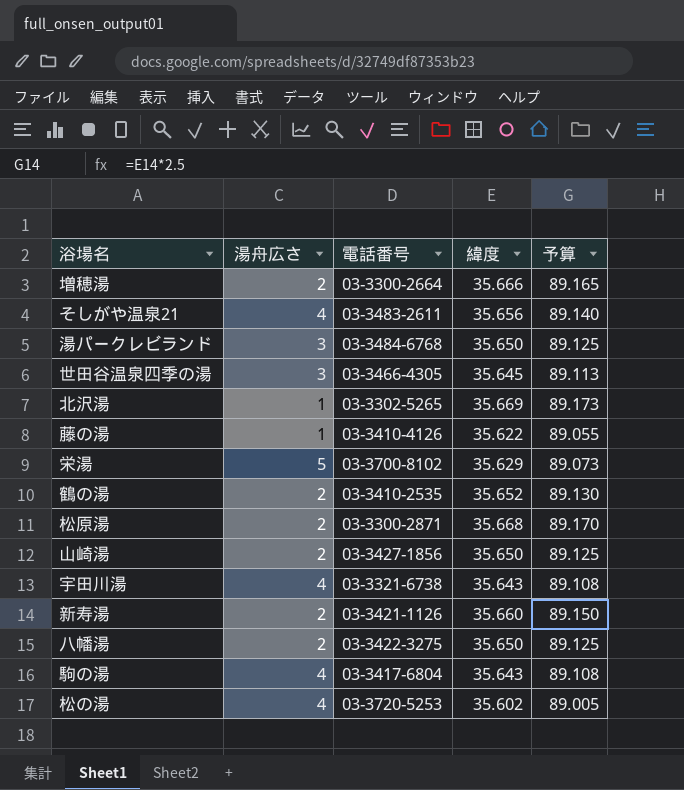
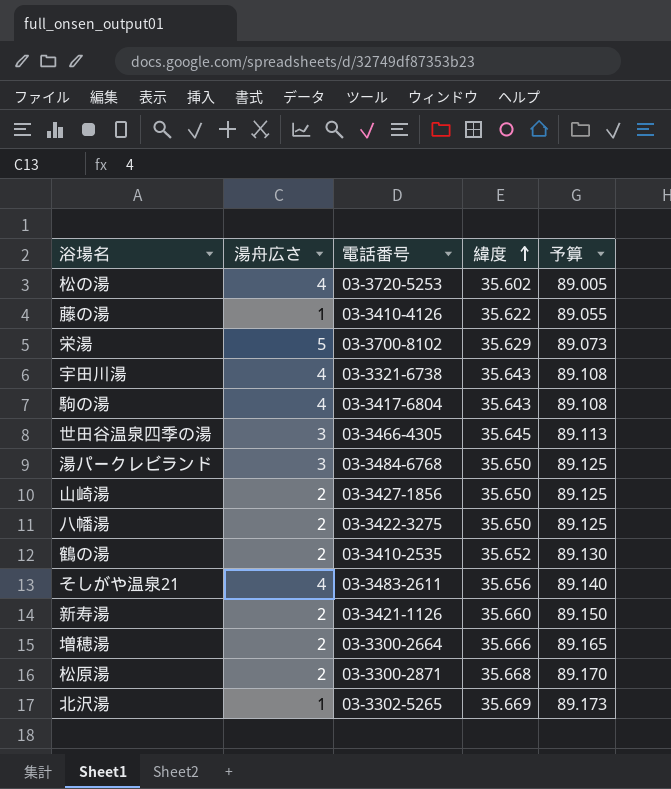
row order: none -> 緯度 ascending

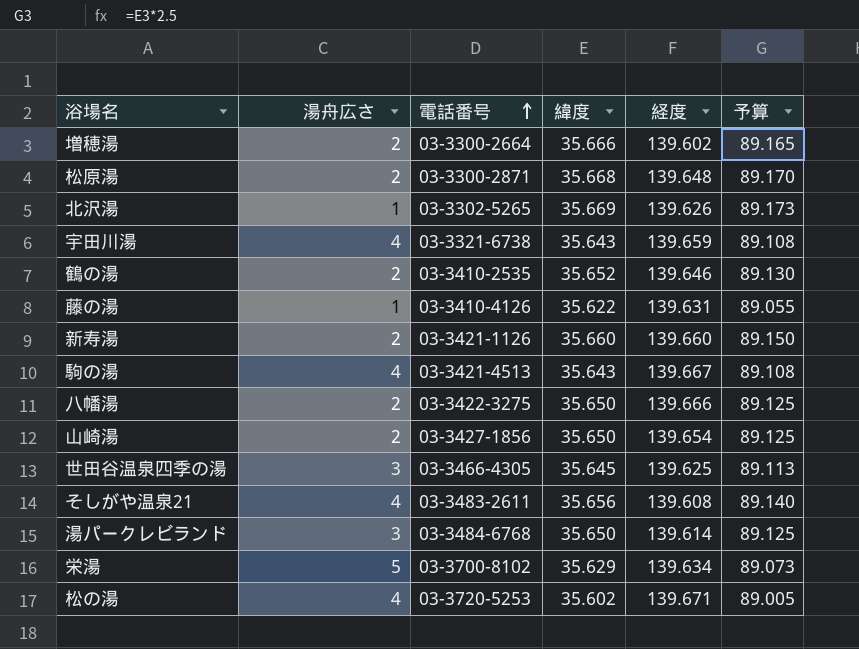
row order: 緯度 ascending -> 電話番号 ascending
column 経度 | position: none -> 5
駒の湯 | 電話番号: 03-3417-6804 -> 03-3421-4513

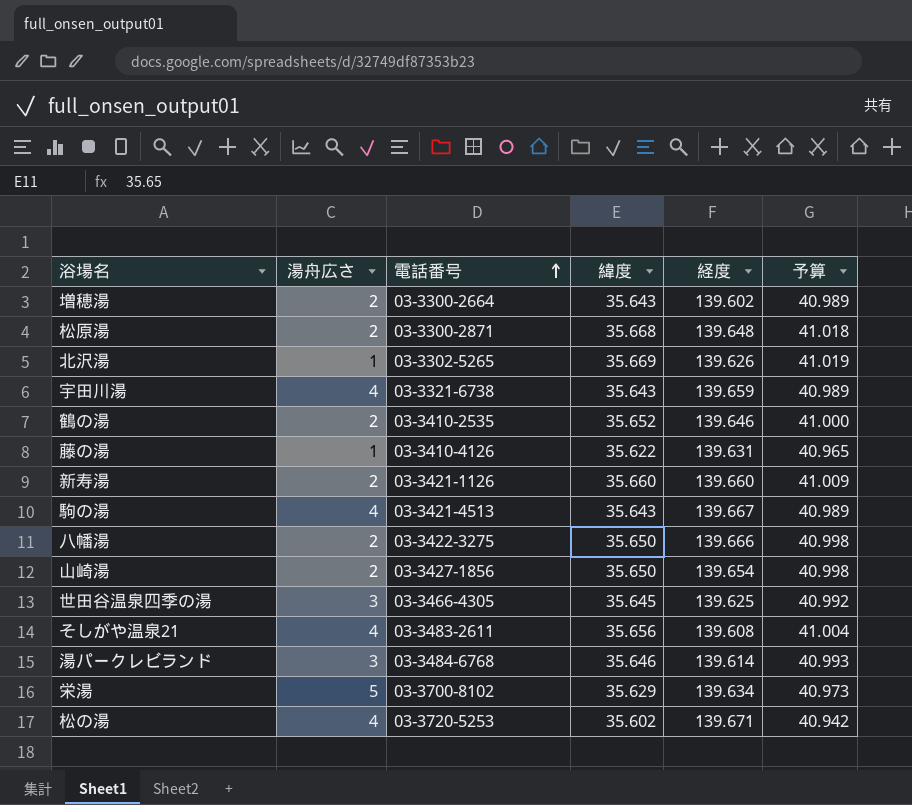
column 予算 | formula: [緯度] * 2.5 -> [緯度] * 1.15
増穂湯 | 緯度: 35.666 -> 35.643
湯パークレビランド | 緯度: 35.650 -> 35.646

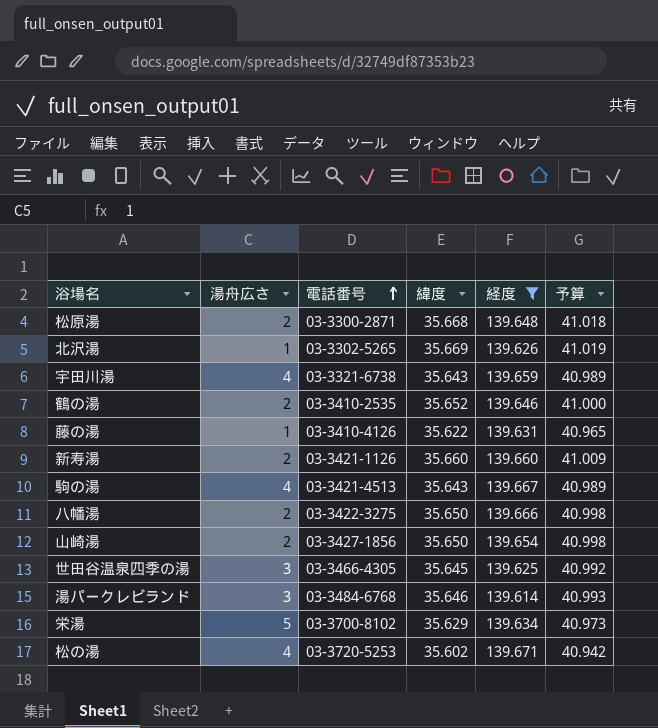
filter: none -> 経度 >= 139.614

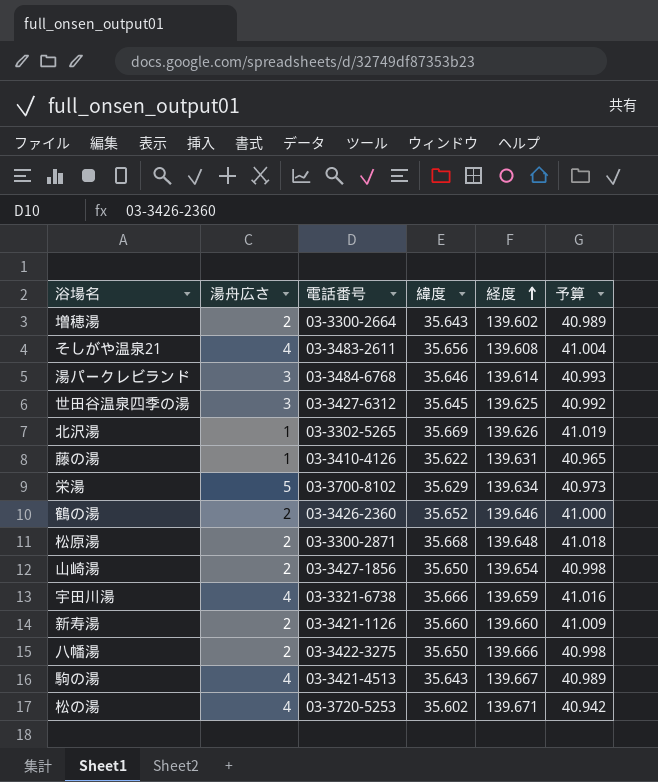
filter: 経度 >= 139.614 -> none
row order: 電話番号 ascending -> 経度 ascending
世田谷温泉四季の湯 | 電話番号: 03-3466-4305 -> 03-3427-6312
鶴の湯 | 電話番号: 03-3410-2535 -> 03-3426-2360
宇田川湯 | 緯度: 35.643 -> 35.666
宇田川湯 | 予算: 40.989 -> 41.016

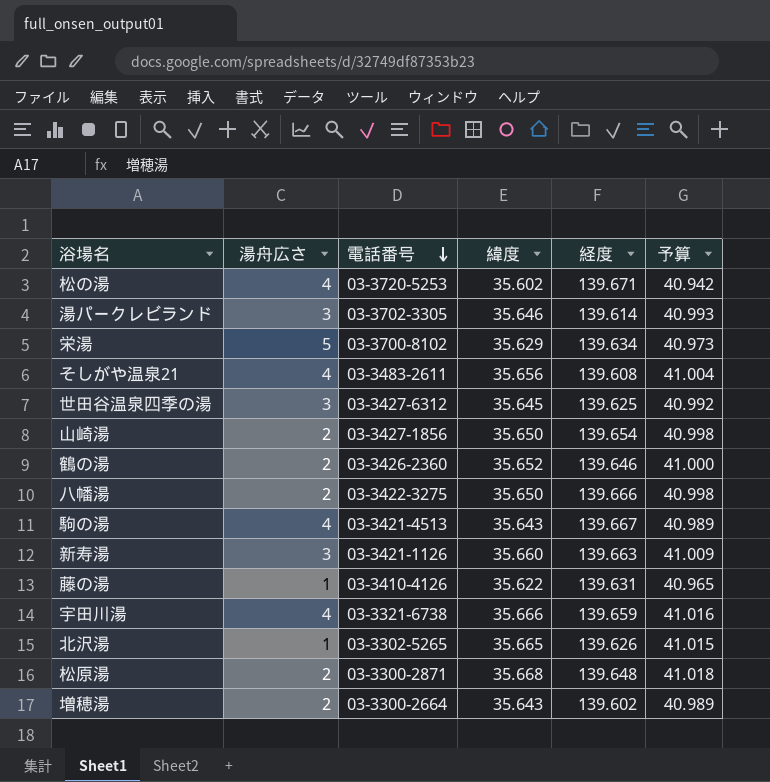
row order: 経度 ascending -> 電話番号 descending
湯パークレビランド | 電話番号: 03-3484-6768 -> 03-3702-3305
新寿湯 | 湯舟広さ: 2 -> 3
新寿湯 | 経度: 139.660 -> 139.663
北沢湯 | 緯度: 35.669 -> 35.665
北沢湯 | 予算: 41.019 -> 41.015

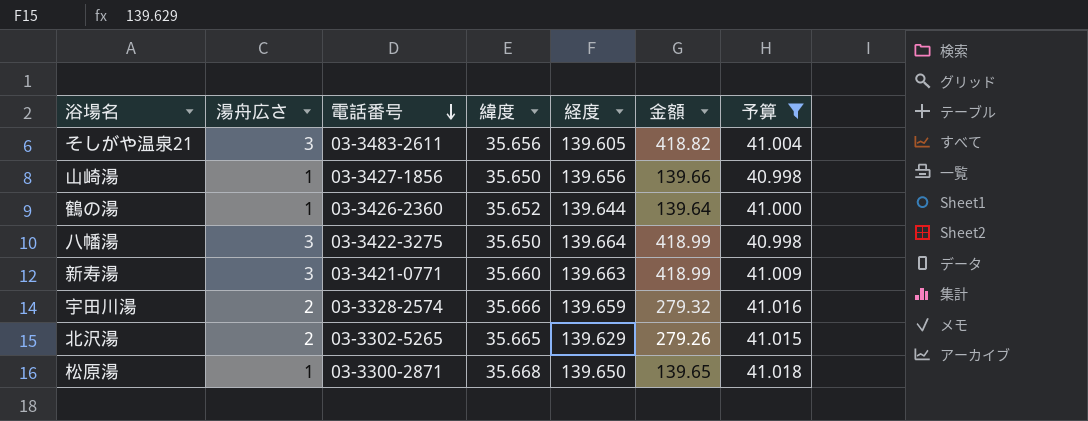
filter: none -> 予算 >= 40.998
column 金額 | formula: none -> [湯舟広さ] * [経度]
そしがや温泉21 | 湯舟広さ: 4 -> 3
そしがや温泉21 | 経度: 139.608 -> 139.605
山崎湯 | 湯舟広さ: 2 -> 1
山崎湯 | 経度: 139.654 -> 139.656
鶴の湯 | 湯舟広さ: 2 -> 1
鶴の湯 | 経度: 139.646 -> 139.644
八幡湯 | 湯舟広さ: 2 -> 3
八幡湯 | 経度: 139.666 -> 139.664
新寿湯 | 電話番号: 03-3421-1126 -> 03-3421-0771
宇田川湯 | 湯舟広さ: 4 -> 2
宇田川湯 | 電話番号: 03-3321-6738 -> 03-3328-2574
北沢湯 | 湯舟広さ: 1 -> 2
北沢湯 | 経度: 139.626 -> 139.629
松原湯 | 湯舟広さ: 2 -> 1
松原湯 | 経度: 139.648 -> 139.650

